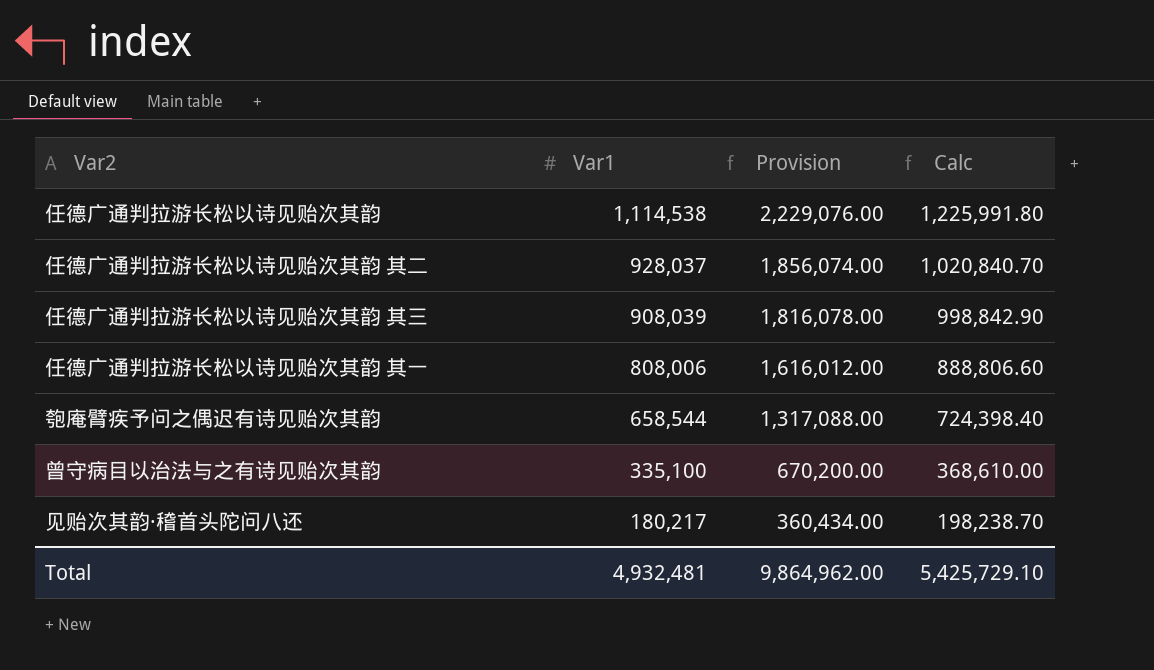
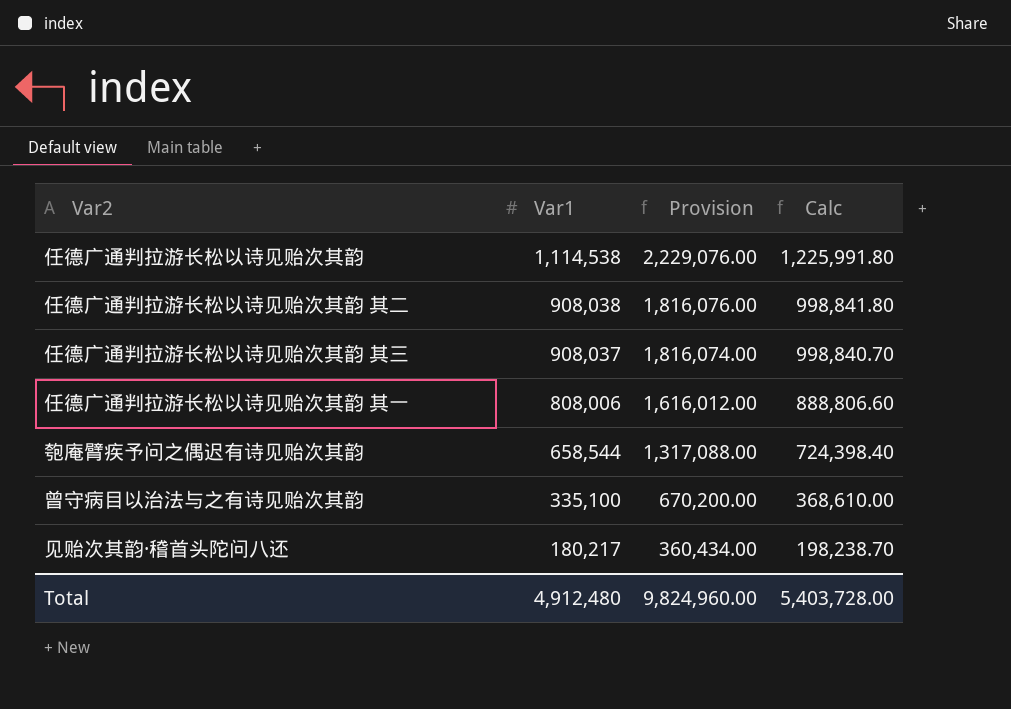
任德广通判拉游长松以诗见贻次其韵 其二 | Var1: 928,037 -> 908,038
任德广通判拉游长松以诗见贻次其韵 其二 | Provision: 1,856,074.00 -> 1,816,076.00
任德广通判拉游长松以诗见贻次其韵 其二 | Calc: 1,020,840.70 -> 998,841.80
任德广通判拉游长松以诗见贻次其韵 其三 | Var1: 908,039 -> 908,037
任德广通判拉游长松以诗见贻次其韵 其三 | Provision: 1,816,078.00 -> 1,816,074.00
任德广通判拉游长松以诗见贻次其韵 其三 | Calc: 998,842.90 -> 998,840.70
Total | Var1: 4,932,481 -> 4,912,480
Total | Provision: 9,864,962.00 -> 9,824,960.00
Total | Calc: 5,425,729.10 -> 5,403,728.00

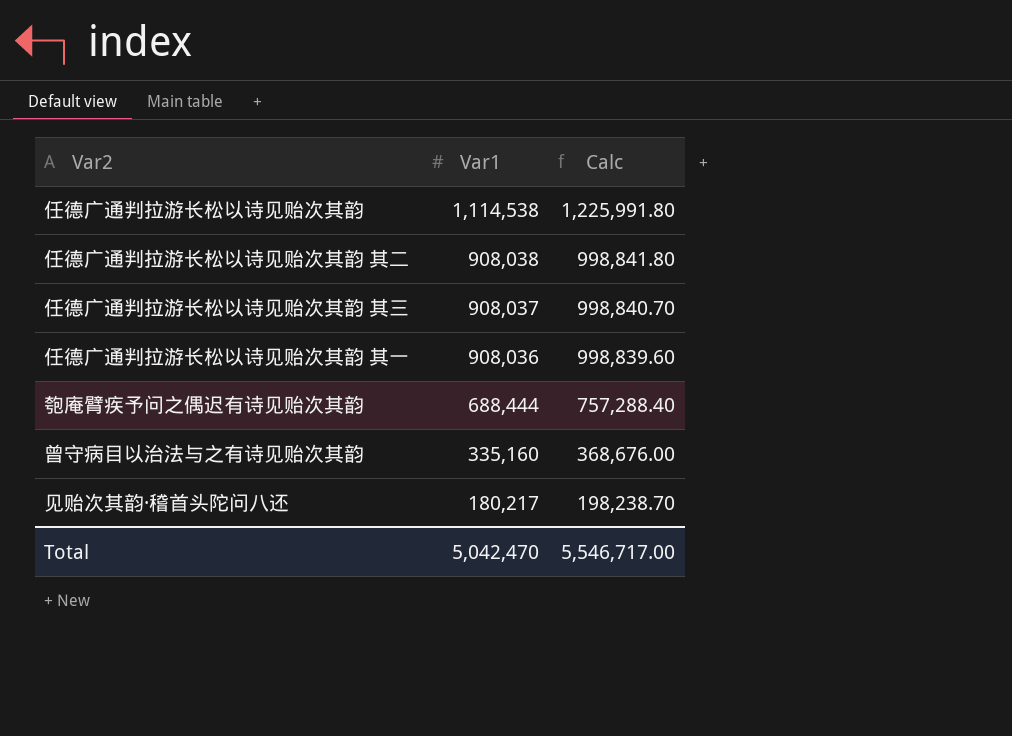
column Provision | formula: [Var1] * 2 -> none
任德广通判拉游长松以诗见贻次其韵 其一 | Var1: 808,006 -> 908,036
任德广通判拉游长松以诗见贻次其韵 其一 | Calc: 888,806.60 -> 998,839.60
匏庵臂疾予问之偶迟有诗见贻次其韵 | Var1: 658,544 -> 688,444
匏庵臂疾予问之偶迟有诗见贻次其韵 | Calc: 724,398.40 -> 757,288.40
曾守病目以治法与之有诗见贻次其韵 | Var1: 335,100 -> 335,160
曾守病目以治法与之有诗见贻次其韵 | Calc: 368,610.00 -> 368,676.00
Total | Var1: 4,912,480 -> 5,042,470
Total | Calc: 5,403,728.00 -> 5,546,717.00

